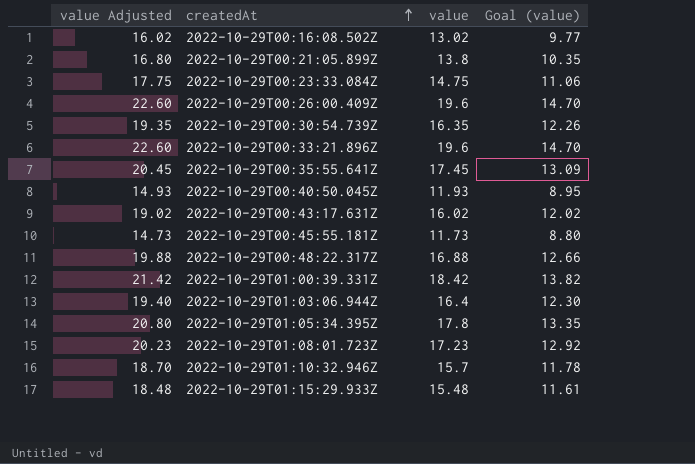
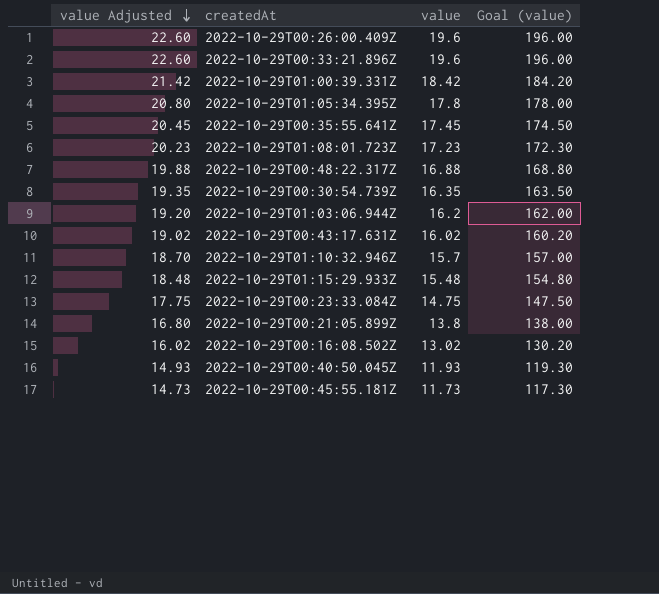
row order: createdAt ascending -> value Adjusted descending
column Goal (value) | formula: [value] * 0.75 -> [value] * 10
2022-10-29T01:03:06.944Z | value Adjusted: 19.40 -> 19.20
2022-10-29T01:03:06.944Z | value: 16.4 -> 16.2

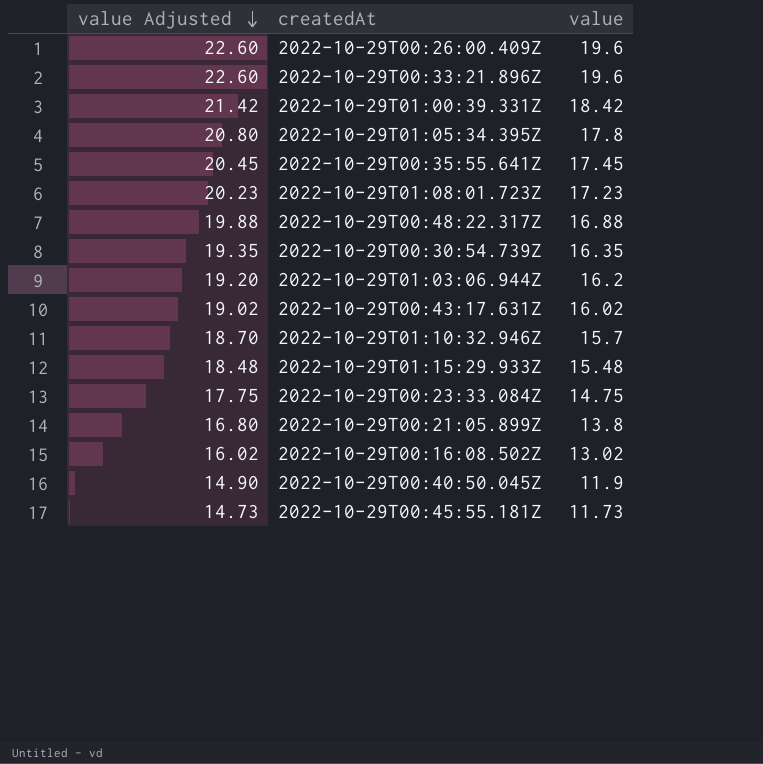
column Goal (value) | formula: [value] * 10 -> none
2022-10-29T00:40:50.045Z | value Adjusted: 14.93 -> 14.90
2022-10-29T00:40:50.045Z | value: 11.93 -> 11.9

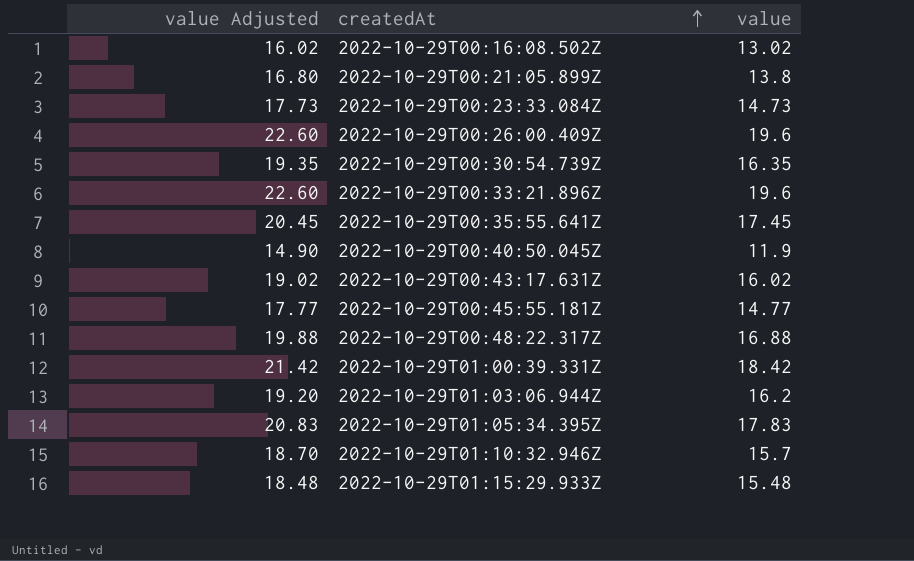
row order: value Adjusted descending -> createdAt ascending
row 2022-10-29T01:08:01.723Z: 20.23 | 17.23 -> none
2022-10-29T00:23:33.084Z | value Adjusted: 17.75 -> 17.73
2022-10-29T00:23:33.084Z | value: 14.75 -> 14.73
2022-10-29T00:45:55.181Z | value Adjusted: 14.73 -> 17.77
2022-10-29T00:45:55.181Z | value: 11.73 -> 14.77
2022-10-29T01:05:34.395Z | value Adjusted: 20.80 -> 20.83
2022-10-29T01:05:34.395Z | value: 17.8 -> 17.83

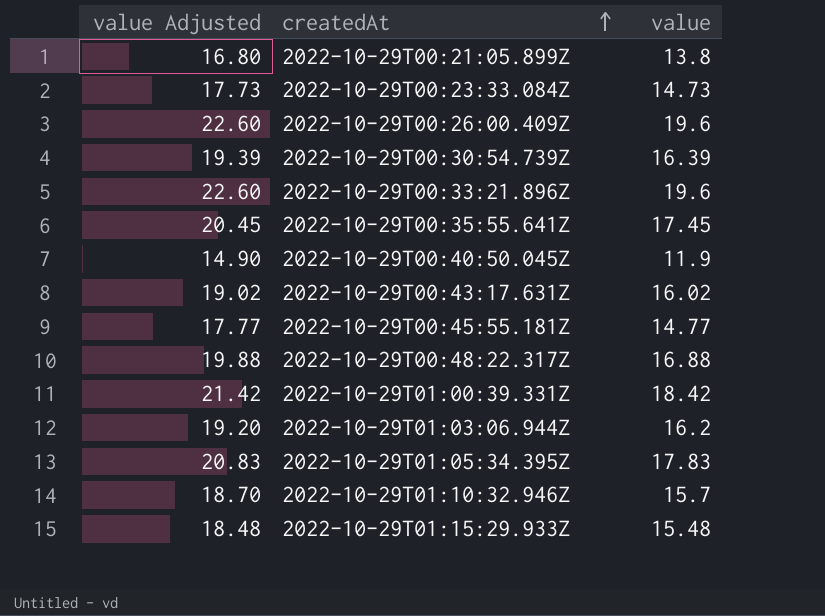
row 2022-10-29T00:16:08.502Z: 16.02 | 13.02 -> none
2022-10-29T00:30:54.739Z | value Adjusted: 19.35 -> 19.39
2022-10-29T00:30:54.739Z | value: 16.35 -> 16.39

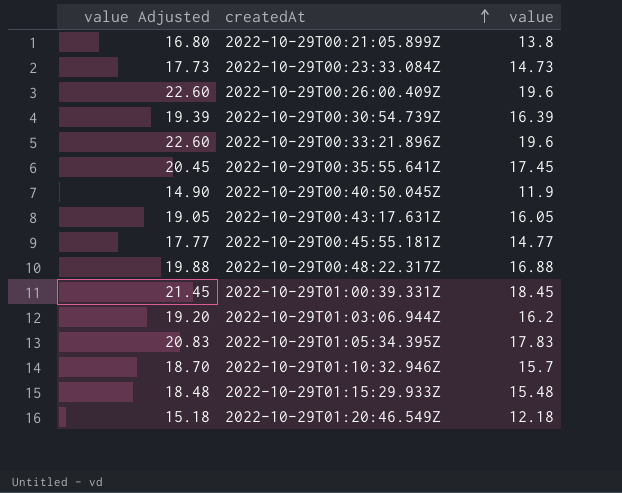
2022-10-29T00:43:17.631Z | value Adjusted: 19.02 -> 19.05
2022-10-29T00:43:17.631Z | value: 16.02 -> 16.05
2022-10-29T01:00:39.331Z | value Adjusted: 21.42 -> 21.45
2022-10-29T01:00:39.331Z | value: 18.42 -> 18.45
row 2022-10-29T01:20:46.549Z: none -> 15.18 | 12.18

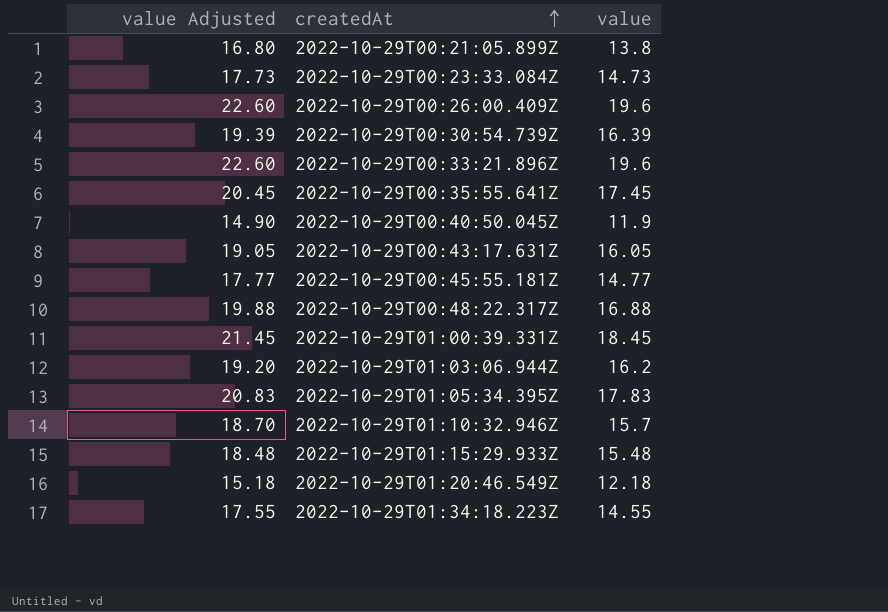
row 2022-10-29T01:34:18.223Z: none -> 17.55 | 14.55

